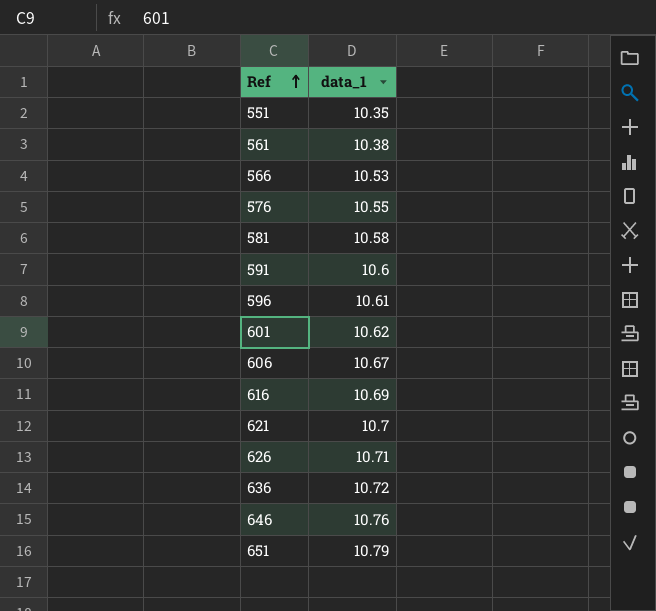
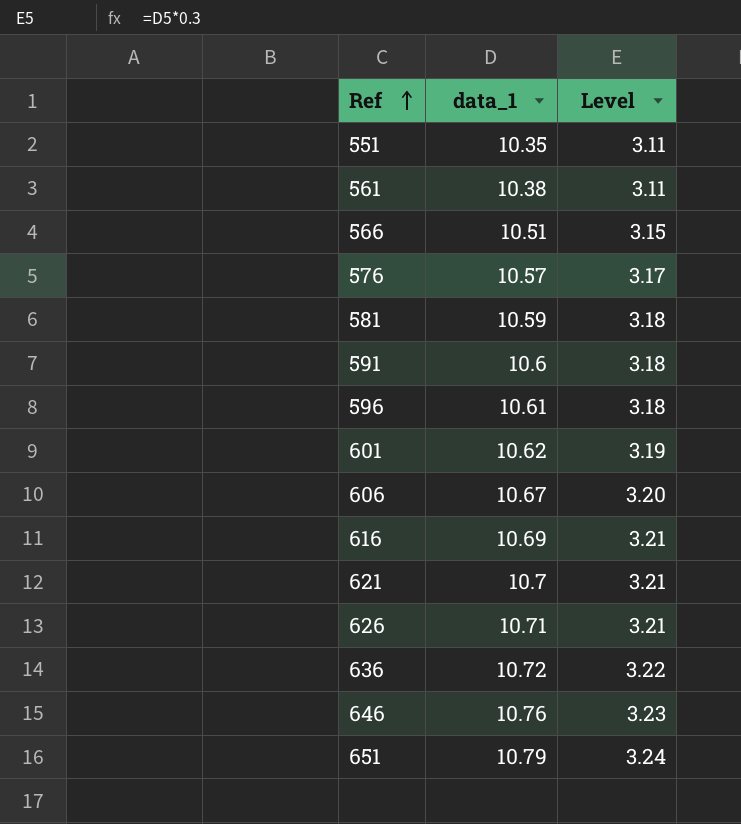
column Level | formula: none -> [data_1] * 0.3
566 | data_1: 10.53 -> 10.51
576 | data_1: 10.55 -> 10.57
581 | data_1: 10.58 -> 10.59

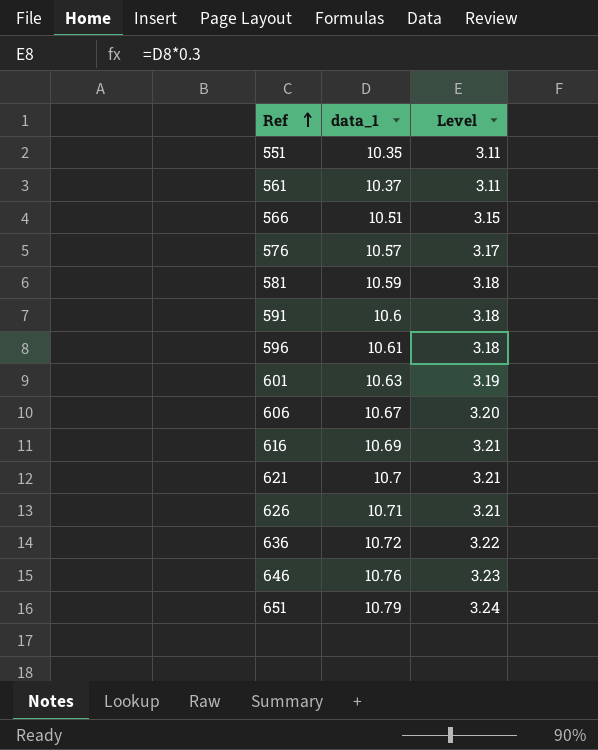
561 | data_1: 10.38 -> 10.37
601 | data_1: 10.62 -> 10.63

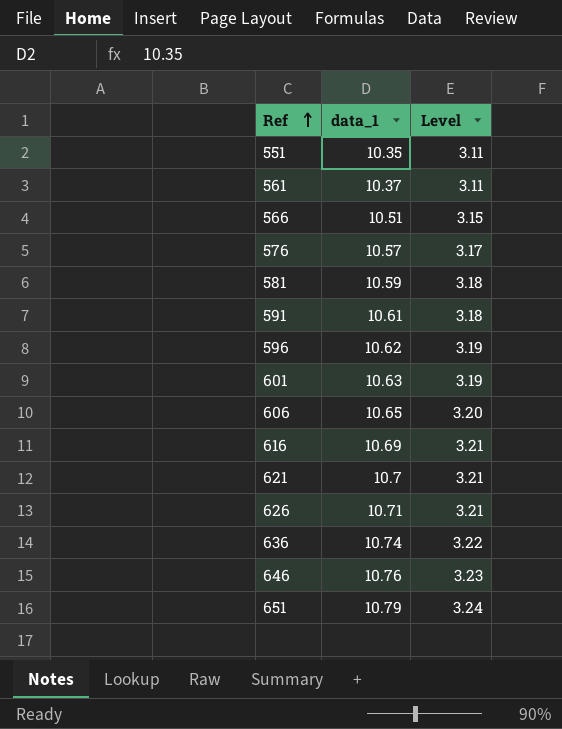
591 | data_1: 10.6 -> 10.61
596 | data_1: 10.61 -> 10.62
596 | Level: 3.18 -> 3.19
606 | data_1: 10.67 -> 10.65
636 | data_1: 10.72 -> 10.74

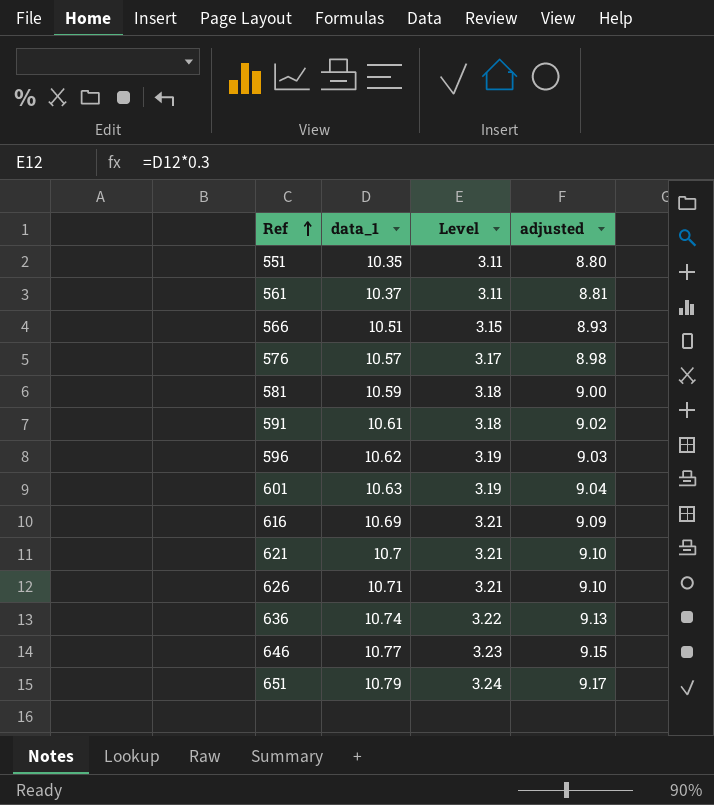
column adjusted | formula: none -> [data_1] * 0.85
row 606: 10.65 | 3.20 -> none
646 | data_1: 10.76 -> 10.77

